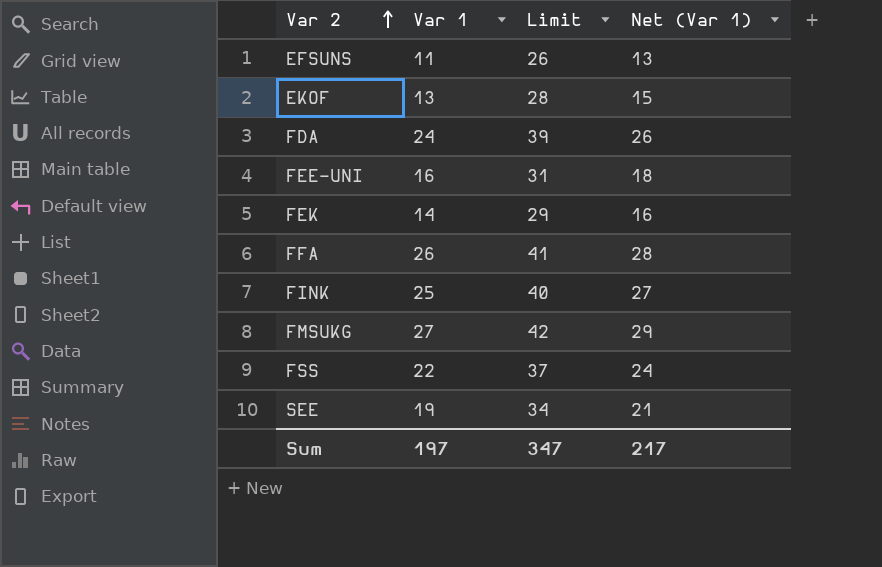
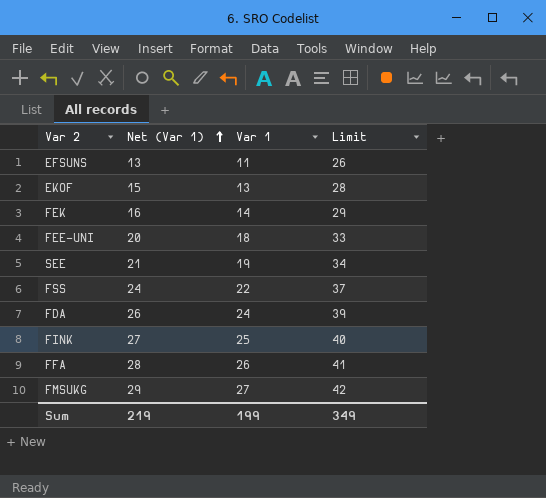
row order: Var 2 ascending -> Net (Var 1) ascending
column Net (Var 1) | position: 4 -> 2
FEE-UNI | Net (Var 1): 18 -> 20
FEE-UNI | Var 1: 16 -> 18
FEE-UNI | Limit: 31 -> 33
Sum | Net (Var 1): 217 -> 219
Sum | Var 1: 197 -> 199
Sum | Limit: 347 -> 349

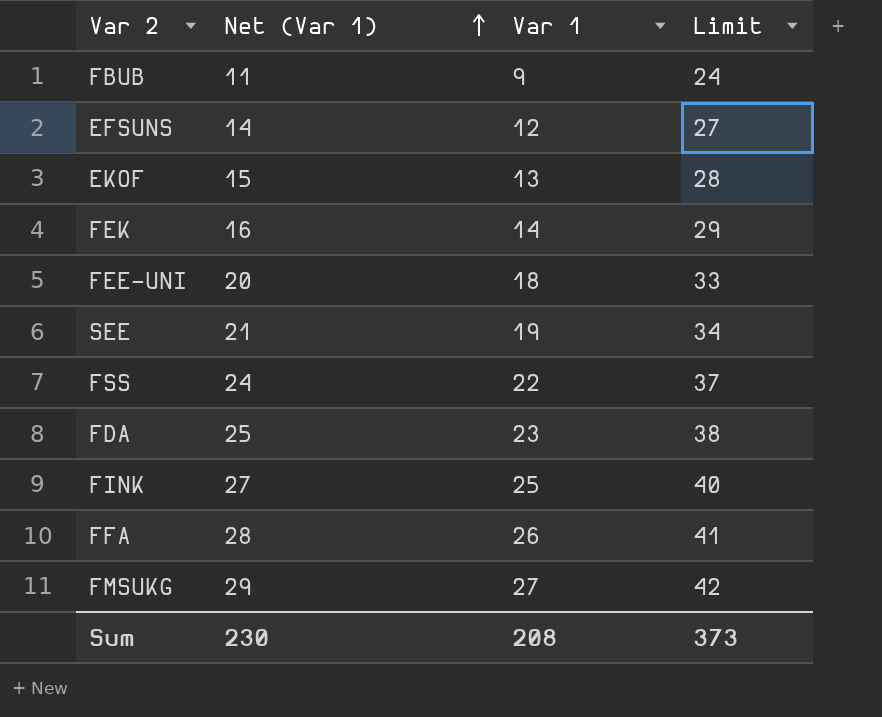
row FBUB: none -> 11 | 9 | 24
EFSUNS | Net (Var 1): 13 -> 14
EFSUNS | Var 1: 11 -> 12
EFSUNS | Limit: 26 -> 27
FDA | Net (Var 1): 26 -> 25
FDA | Var 1: 24 -> 23
FDA | Limit: 39 -> 38
Sum | Net (Var 1): 219 -> 230
Sum | Var 1: 199 -> 208
Sum | Limit: 349 -> 373

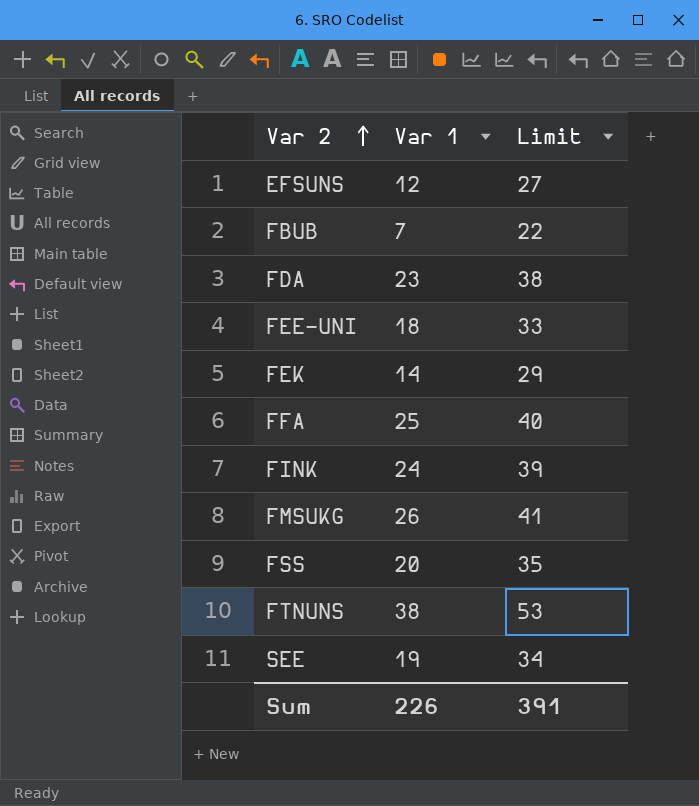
row order: Net (Var 1) ascending -> Var 2 ascending
column Net (Var 1) | formula: [Var 1] + 2 -> none
row EKOF: 15 | 13 | 28 -> none
FBUB | Var 1: 9 -> 7
FBUB | Limit: 24 -> 22
FFA | Var 1: 26 -> 25
FFA | Limit: 41 -> 40
FINK | Var 1: 25 -> 24
FINK | Limit: 40 -> 39
FMSUKG | Var 1: 27 -> 26
FMSUKG | Limit: 42 -> 41
FSS | Var 1: 22 -> 20
FSS | Limit: 37 -> 35
row FTNUNS: none -> 38 | 53
Sum | Var 1: 208 -> 226
Sum | Limit: 373 -> 391

